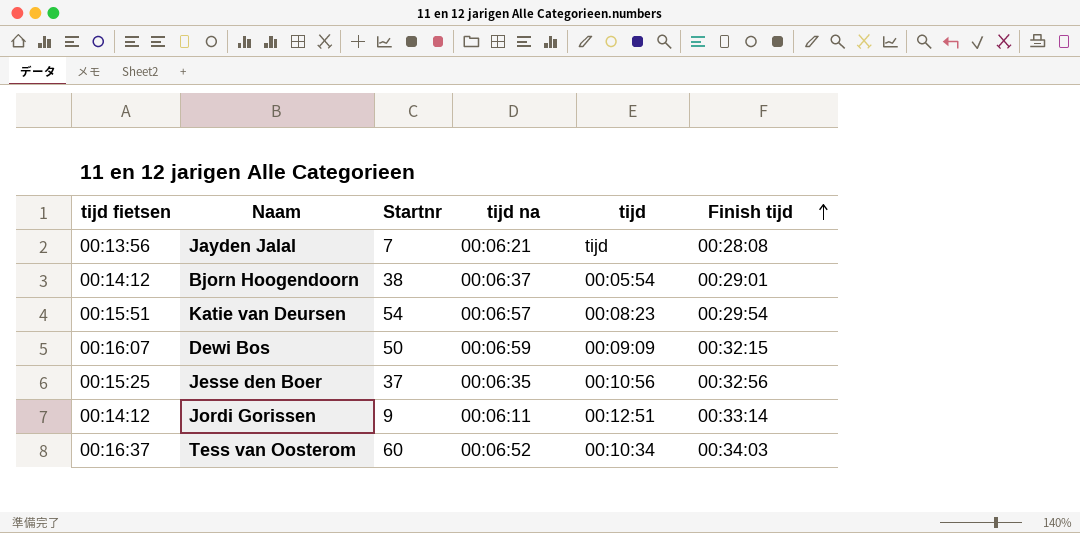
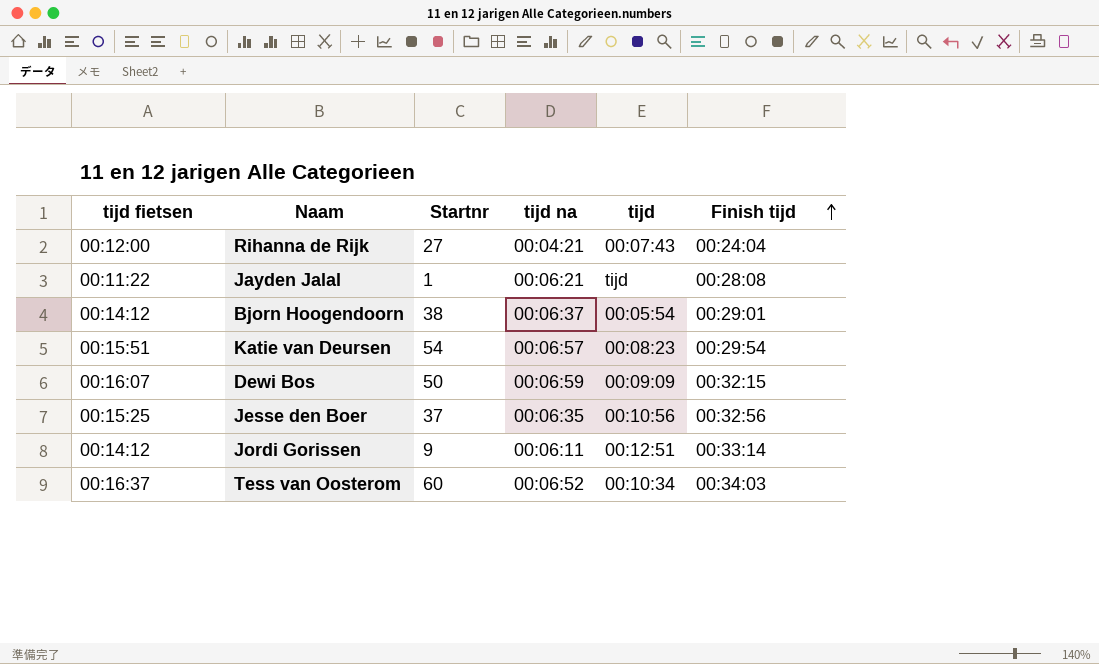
row Rihanna de Rijk: none -> 00:12:00 | 27 | 00:04:21 | 00:07:43 | 00:24:04
Jayden Jalal | tijd fietsen: 00:13:56 -> 00:11:22
Jayden Jalal | Startnr: 7 -> 1

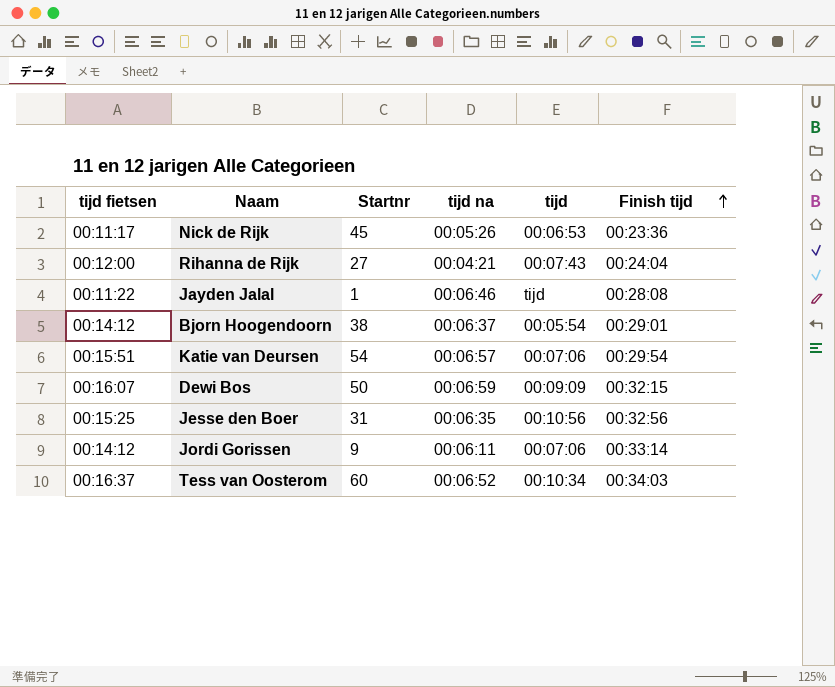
row Nick de Rijk: none -> 00:11:17 | 45 | 00:05:26 | 00:06:53 | 00:23:36
Jayden Jalal | tijd na: 00:06:21 -> 00:06:46
Katie van Deursen | tijd: 00:08:23 -> 00:07:06
Jesse den Boer | Startnr: 37 -> 31
Jordi Gorissen | tijd: 00:12:51 -> 00:07:06

